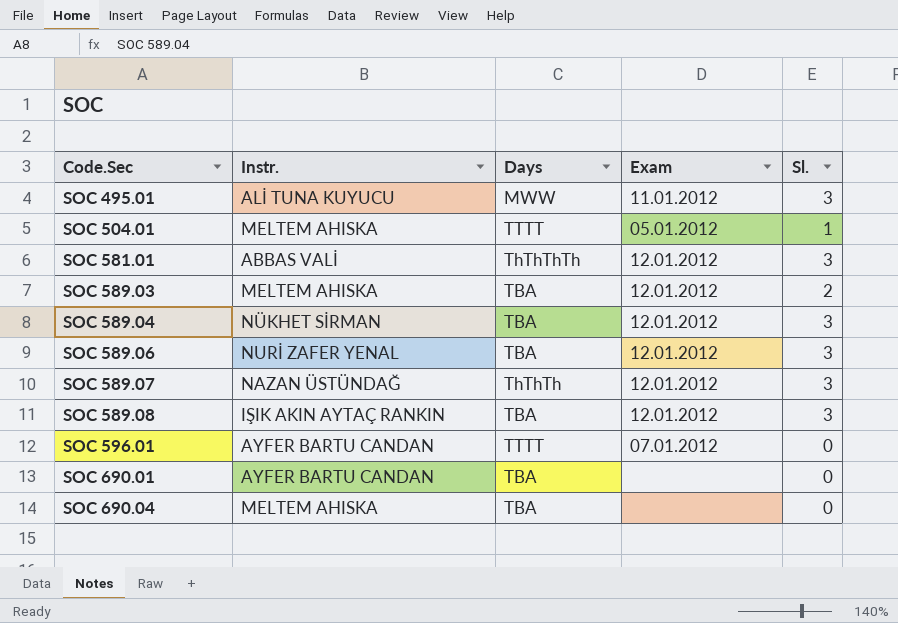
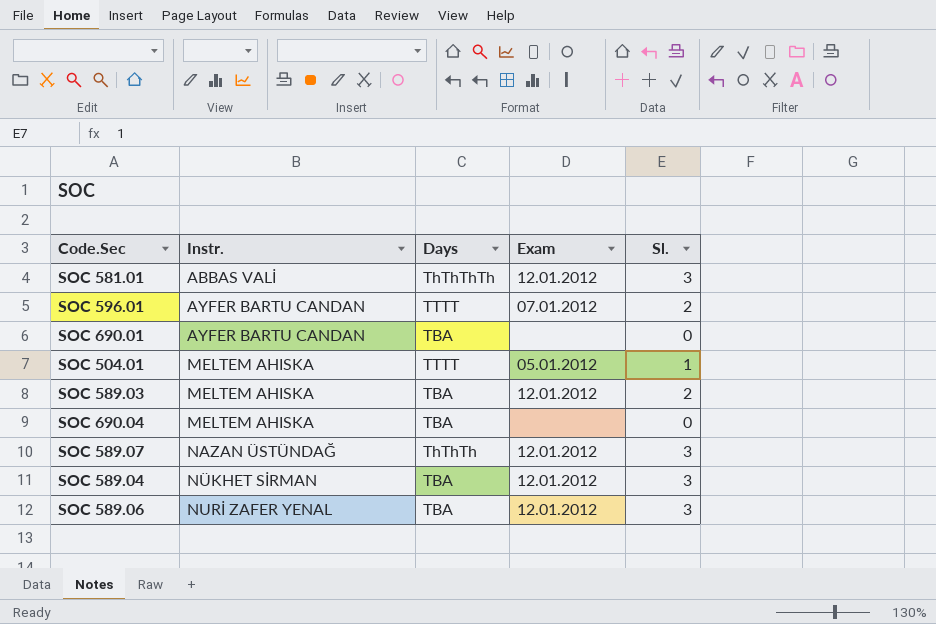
row order: Code.Sec ascending -> Instr. ascending
row SOC 495.01: ALİ TUNA KUYUCU | MWW | 11.01.2012 | 3 -> none
row SOC 589.08: IŞIK AKIN AYTAÇ RANKIN | TBA | 12.01.2012 | 3 -> none
SOC 596.01 | Sl.: 0 -> 2

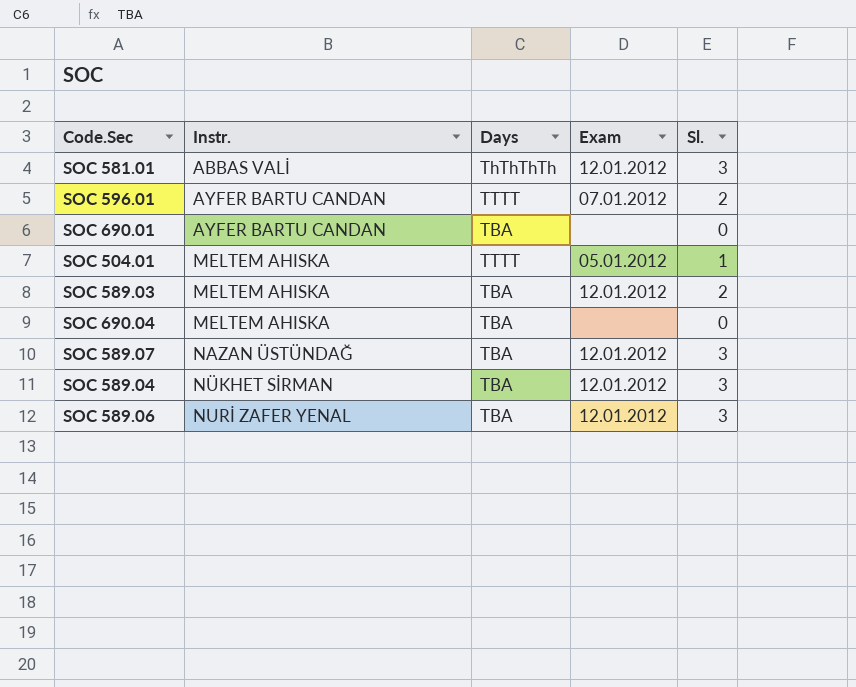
SOC 589.07 | Days: ThThTh -> TBA

